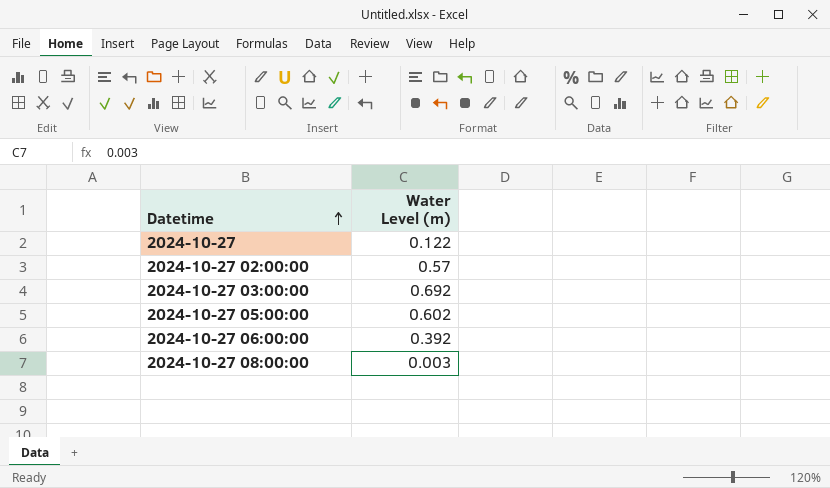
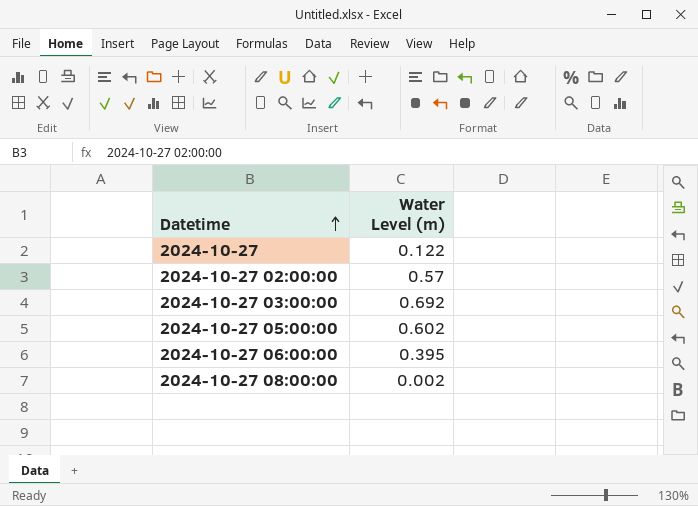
2024-10-27 06:00:00 | Water Level (m): 0.392 -> 0.395
2024-10-27 08:00:00 | Water Level (m): 0.003 -> 0.002

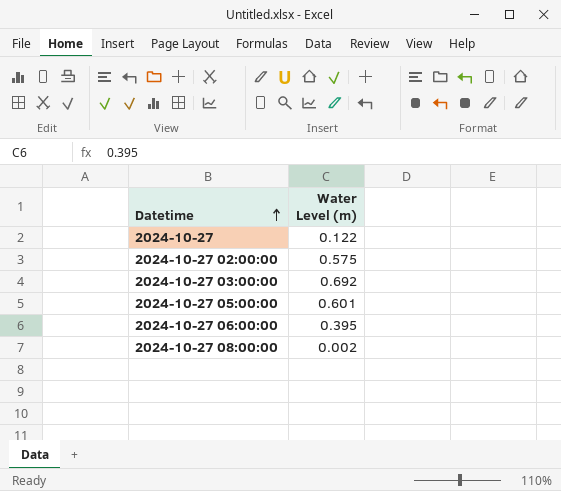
2024-10-27 02:00:00 | Water Level (m): 0.57 -> 0.575
2024-10-27 05:00:00 | Water Level (m): 0.602 -> 0.601

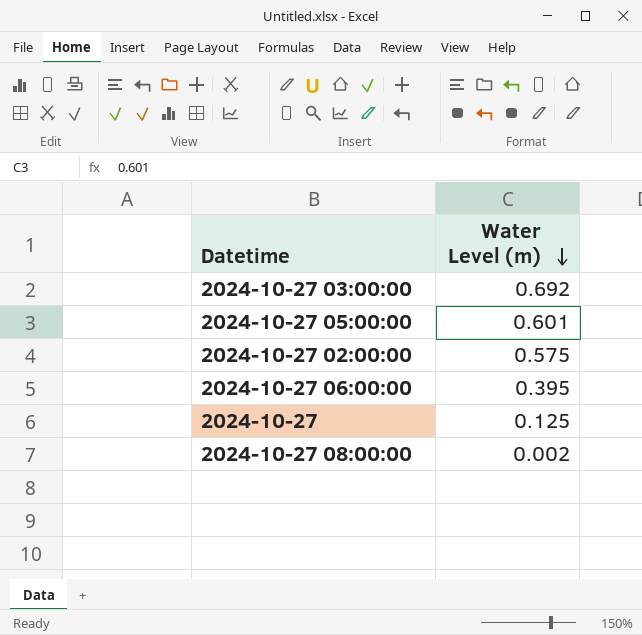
row order: Datetime ascending -> Water Level (m) descending
2024-10-27 | Water Level (m): 0.122 -> 0.125

